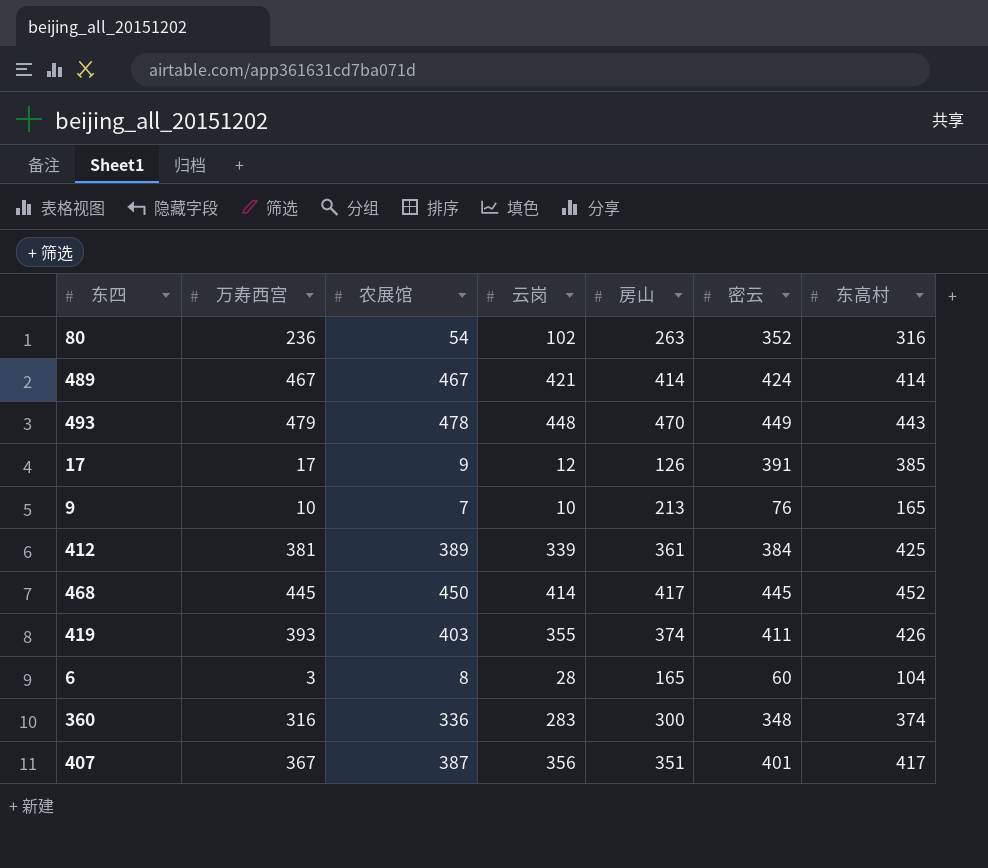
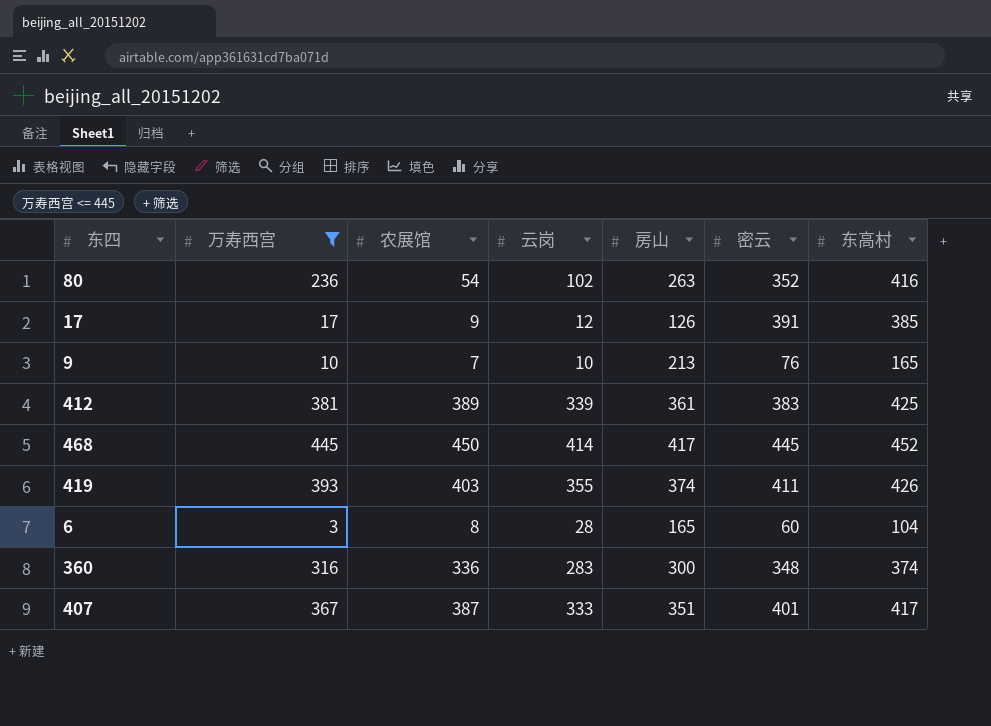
filter: none -> 万寿西宫 <= 445
80 | 东高村: 316 -> 416
412 | 密云: 384 -> 383
407 | 云岗: 356 -> 333

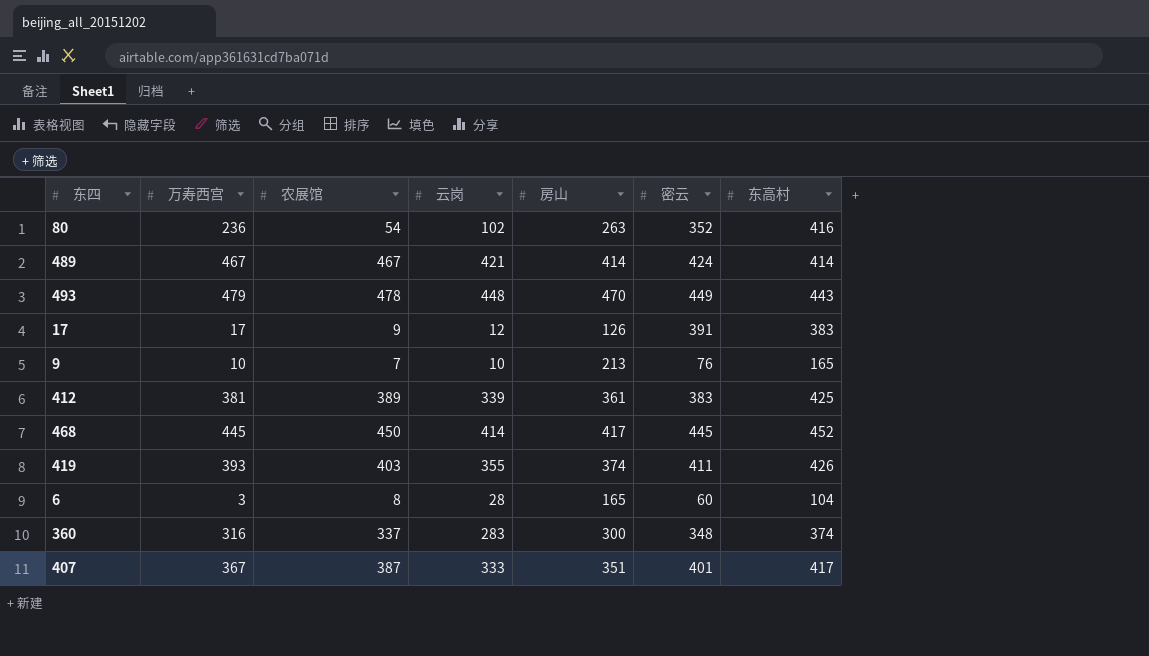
filter: 万寿西宫 <= 445 -> none
17 | 东高村: 385 -> 383
360 | 农展馆: 336 -> 337

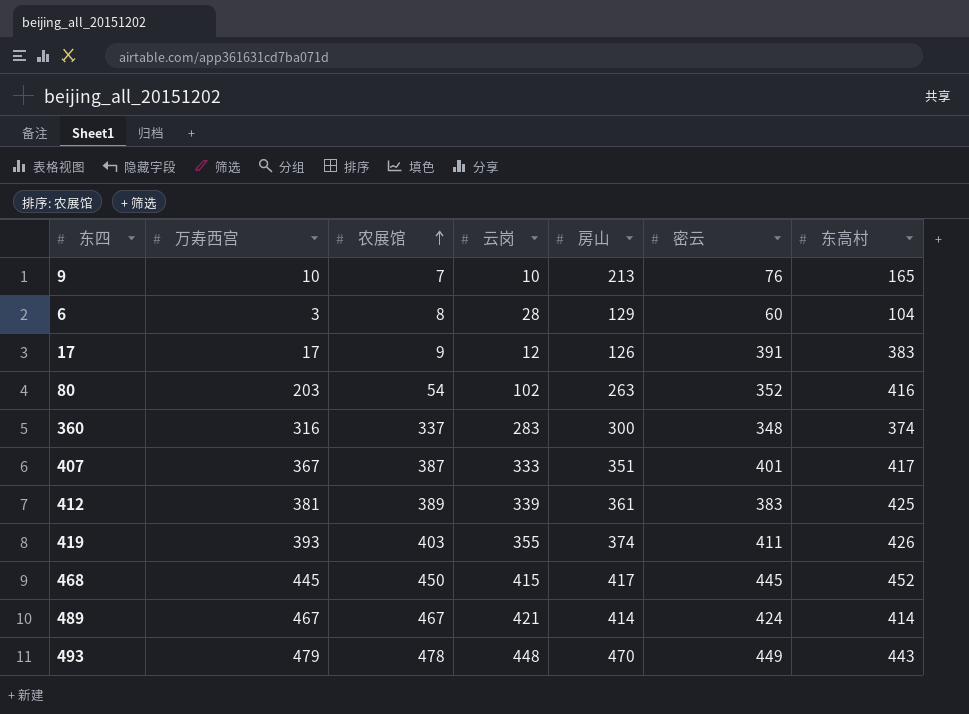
row order: none -> 农展馆 ascending
6 | 房山: 165 -> 129
80 | 万寿西宫: 236 -> 203
468 | 云岗: 414 -> 415

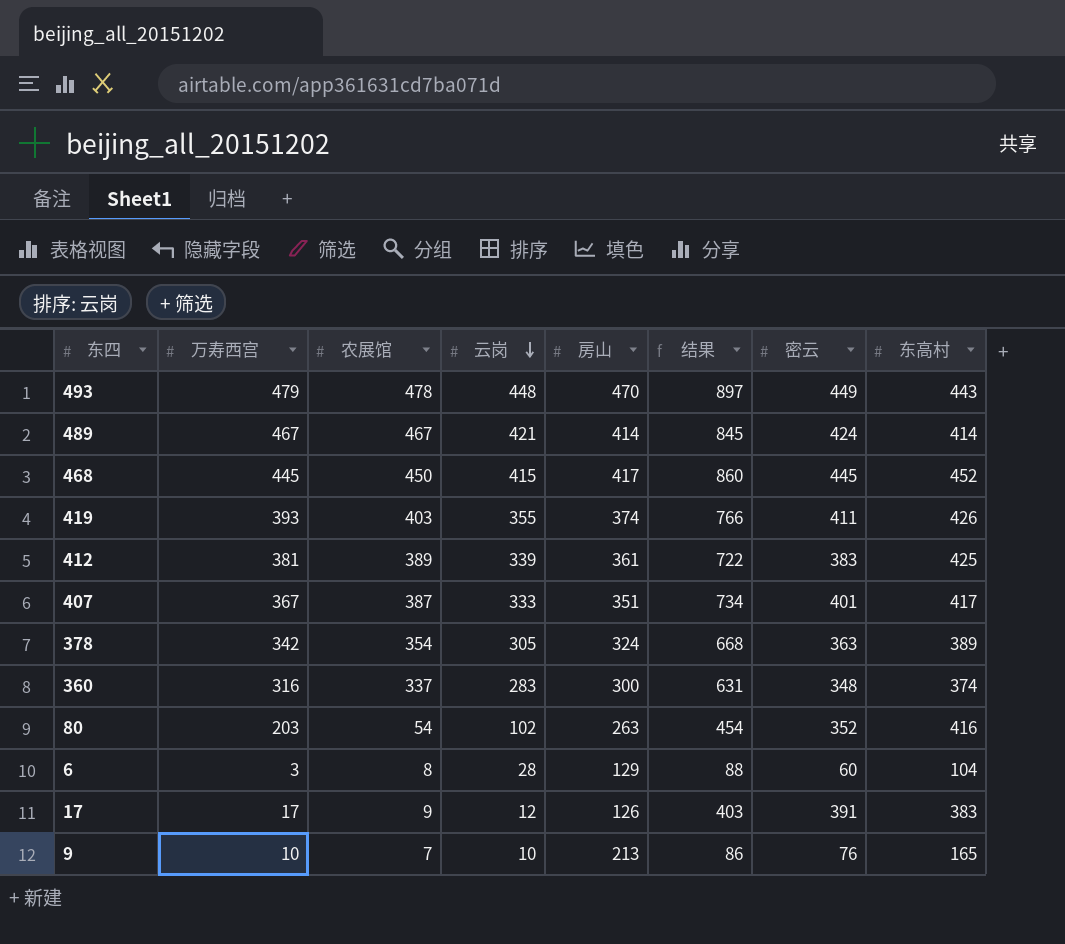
row order: 农展馆 ascending -> 云岗 descending
column 结果 | formula: none -> [云岗] + [密云]
row 378: none -> 342 | 354 | 305 | 324 | 668 | 363 | 389

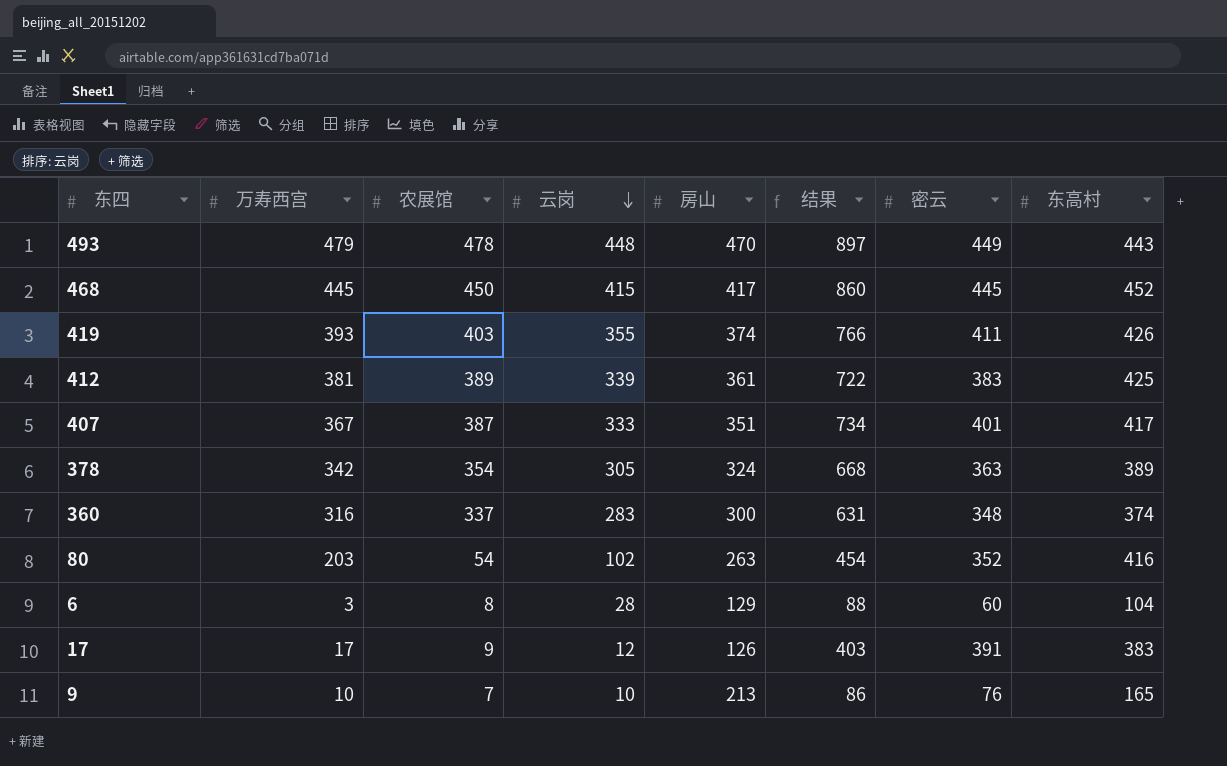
row 489: 467 | 467 | 421 | 414 | 845 | 424 | 414 -> none

